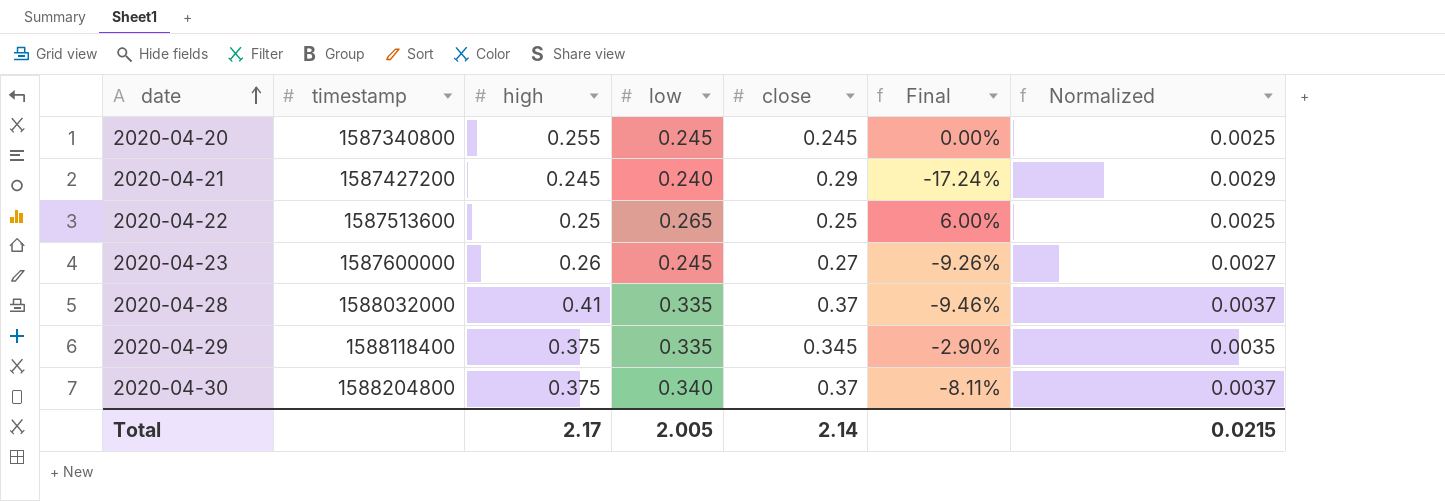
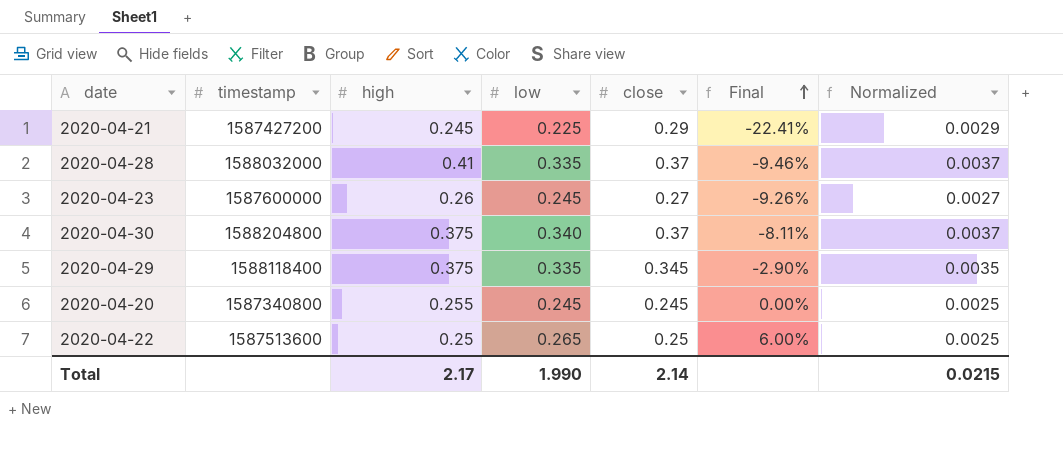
row order: date ascending -> Final ascending
2020-04-21 | low: 0.240 -> 0.225
2020-04-21 | Final: -17.24% -> -22.41%
Total | low: 2.005 -> 1.990

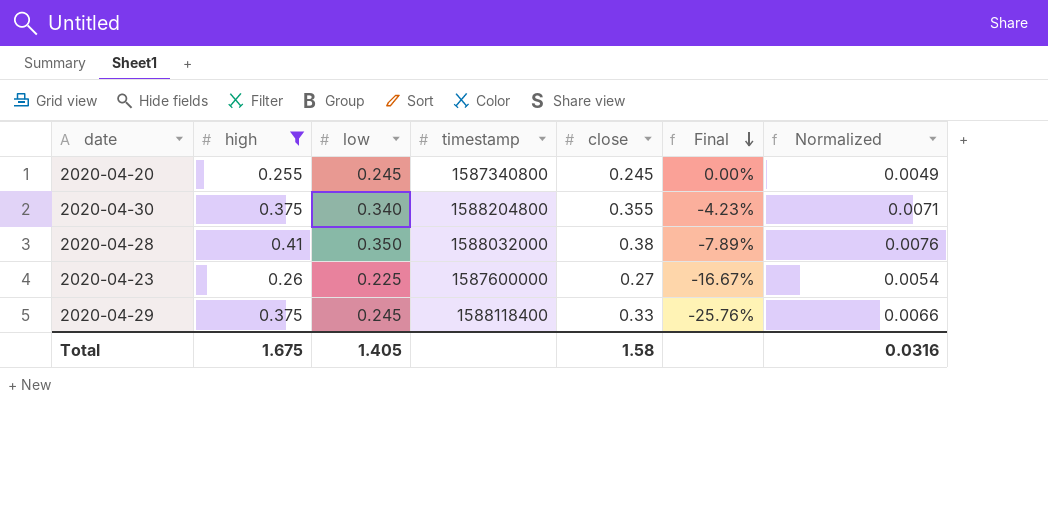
filter: none -> high >= 0.255
row order: Final ascending -> Final descending
column timestamp | position: 2 -> 4
column Normalized | formula: [close] * 0.01 -> [close] * 0.02
2020-04-30 | close: 0.37 -> 0.355
2020-04-30 | Final: -8.11% -> -4.23%
2020-04-28 | low: 0.335 -> 0.350
2020-04-28 | close: 0.37 -> 0.38
2020-04-28 | Final: -9.46% -> -7.89%
2020-04-23 | low: 0.245 -> 0.225
2020-04-23 | Final: -9.26% -> -16.67%
2020-04-29 | low: 0.335 -> 0.245
2020-04-29 | close: 0.345 -> 0.33
2020-04-29 | Final: -2.90% -> -25.76%
Total | high: 2.17 -> 1.675
Total | low: 1.990 -> 1.405
Total | close: 2.14 -> 1.58
Total | Normalized: 0.0215 -> 0.0316

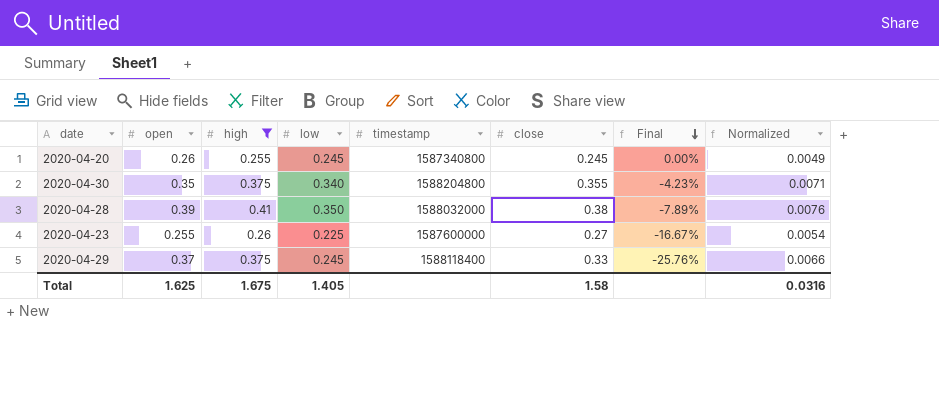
column open | position: none -> 2

